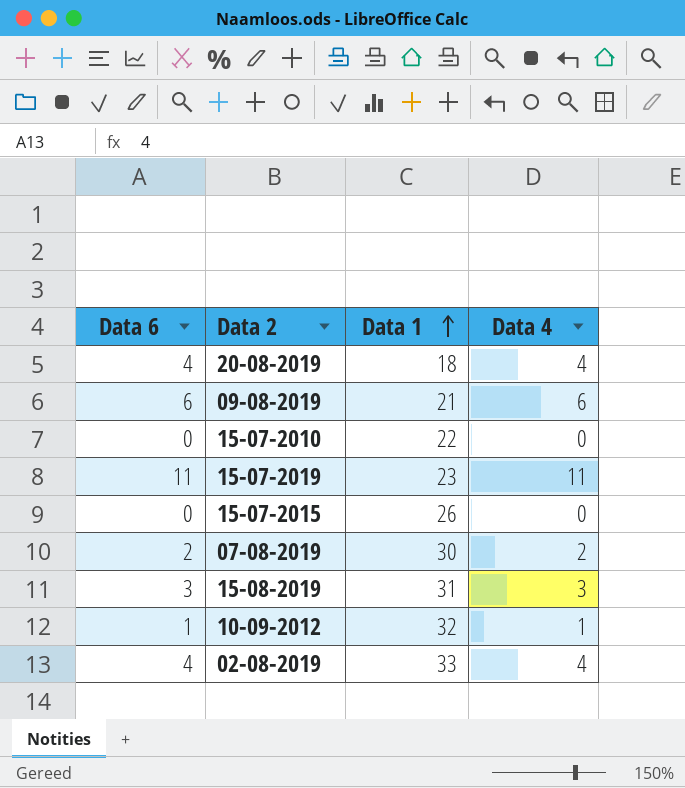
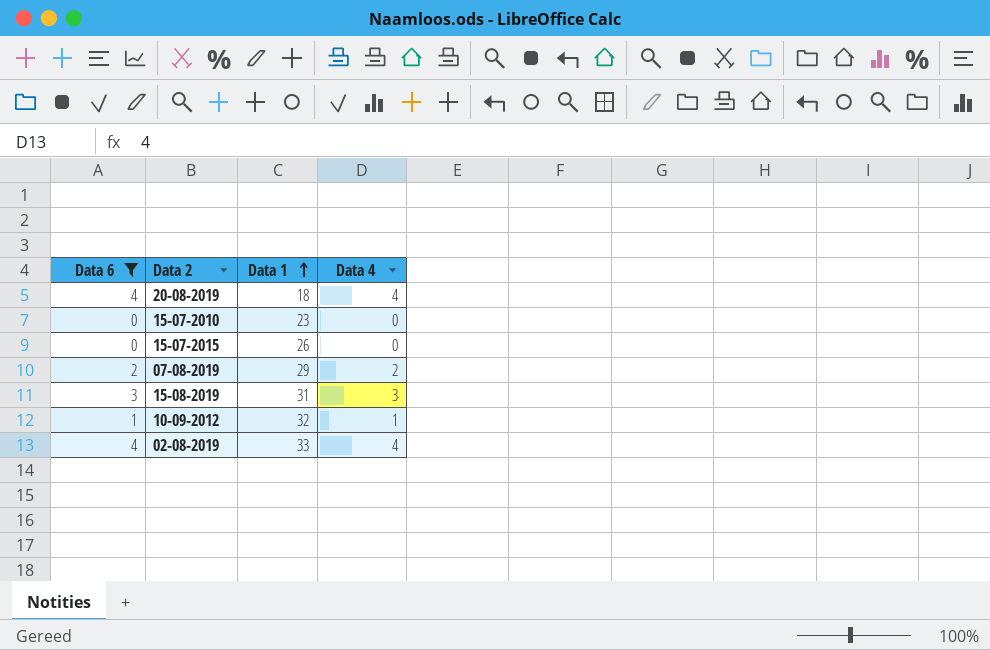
filter: none -> Data 6 <= 4
15-07-2010 | Data 1: 22 -> 23
07-08-2019 | Data 1: 30 -> 29

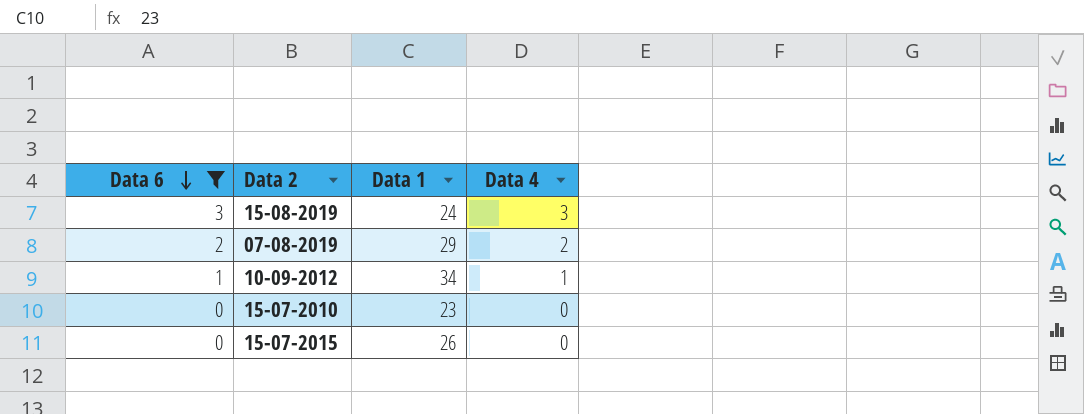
row order: Data 1 ascending -> Data 6 descending
row 20-08-2019: 4 | 18 | 4 -> none
row 02-08-2019: 4 | 33 | 4 -> none
15-08-2019 | Data 1: 31 -> 24
10-09-2012 | Data 1: 32 -> 34

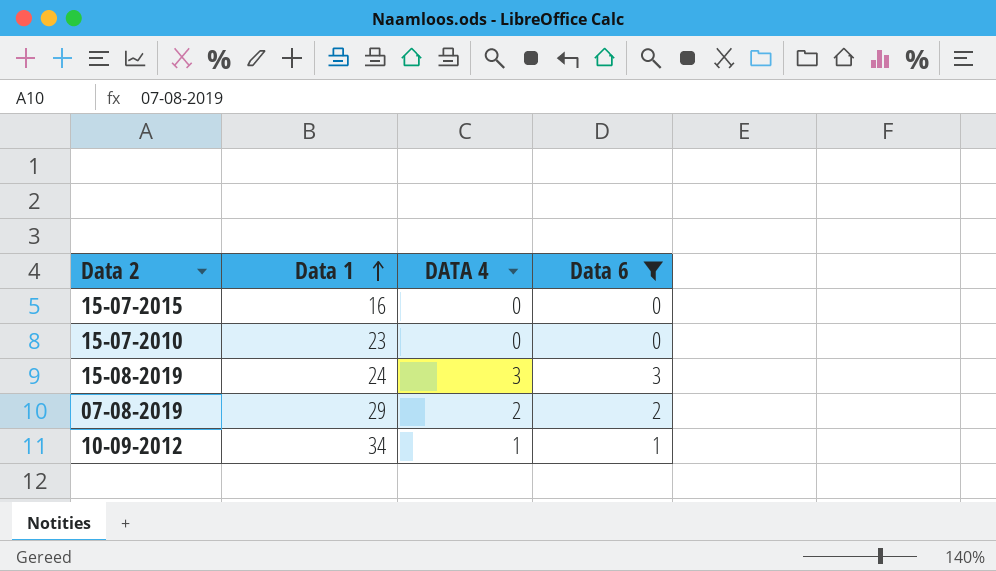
row order: Data 6 descending -> Data 1 ascending
column name: Data 4 -> DATA 4
column Data 6 | position: 1 -> 4
15-07-2015 | Data 1: 26 -> 16

